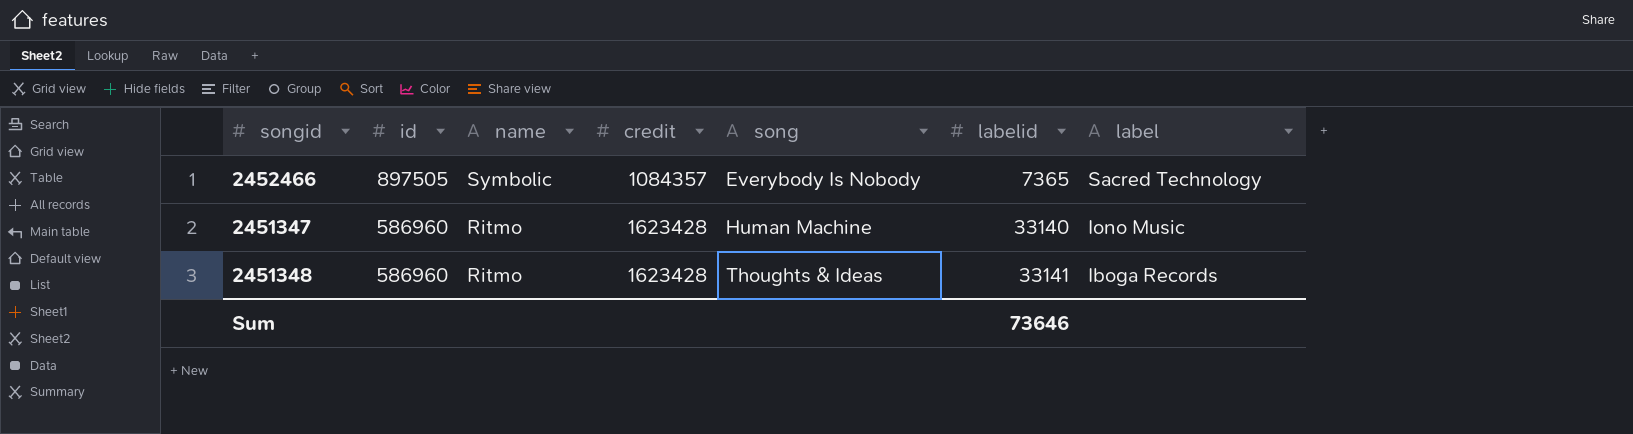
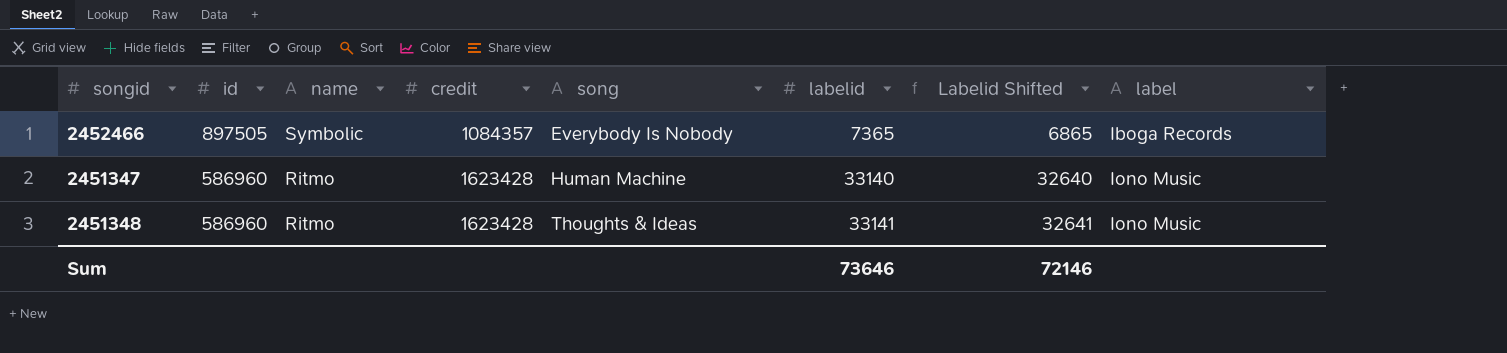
column Labelid Shifted | formula: none -> [labelid] - 500
2452466 | label: Sacred Technology -> Iboga Records
2451348 | label: Iboga Records -> Iono Music

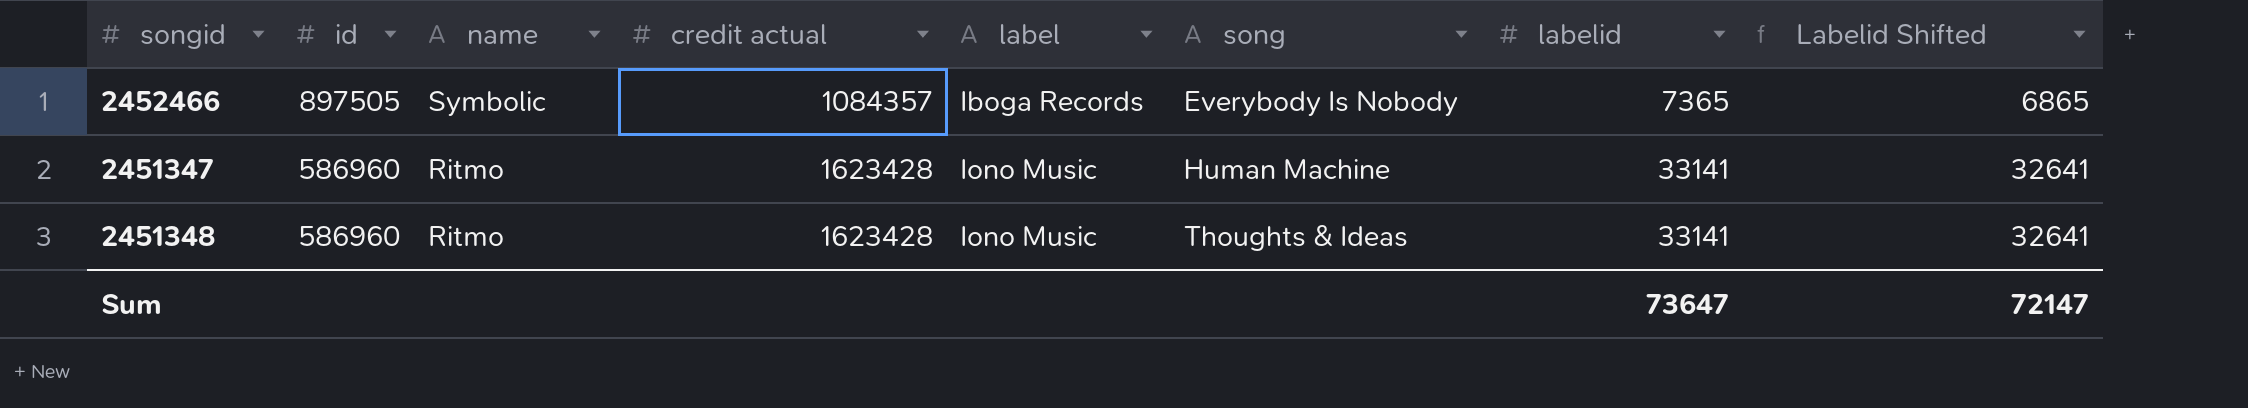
column name: credit -> credit actual
column label | position: 8 -> 5
2451347 | labelid: 33140 -> 33141
2451347 | Labelid Shifted: 32640 -> 32641
Sum | labelid: 73646 -> 73647
Sum | Labelid Shifted: 72146 -> 72147

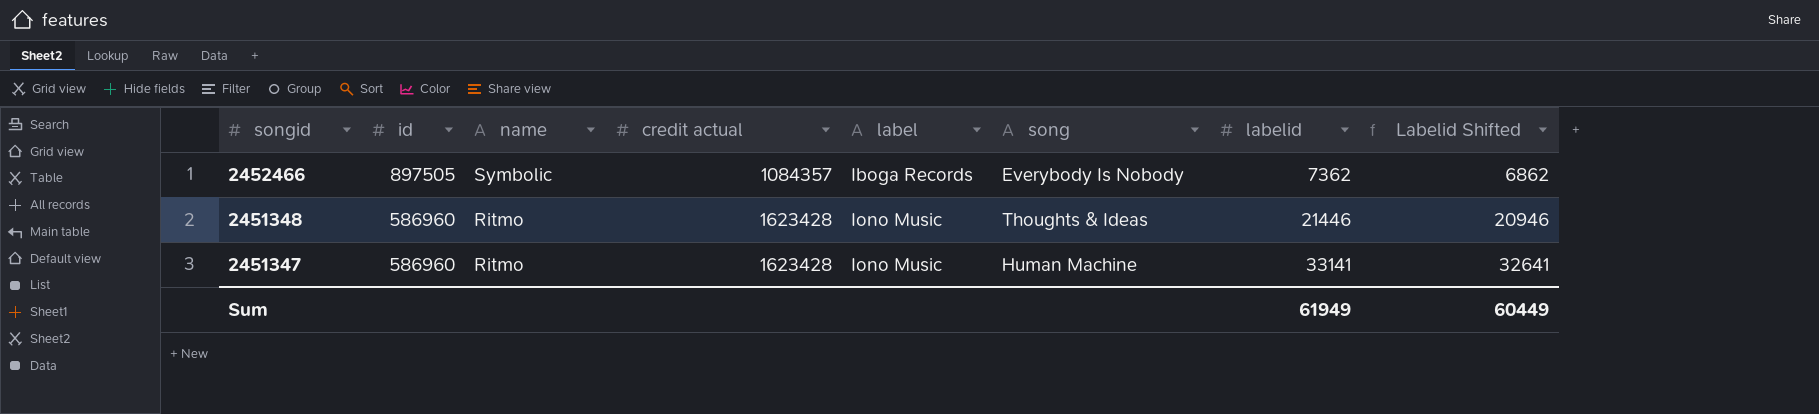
row order: id descending -> songid descending
2452466 | labelid: 7365 -> 7362
2452466 | Labelid Shifted: 6865 -> 6862
2451348 | labelid: 33141 -> 21446
2451348 | Labelid Shifted: 32641 -> 20946
Sum | labelid: 73647 -> 61949
Sum | Labelid Shifted: 72147 -> 60449

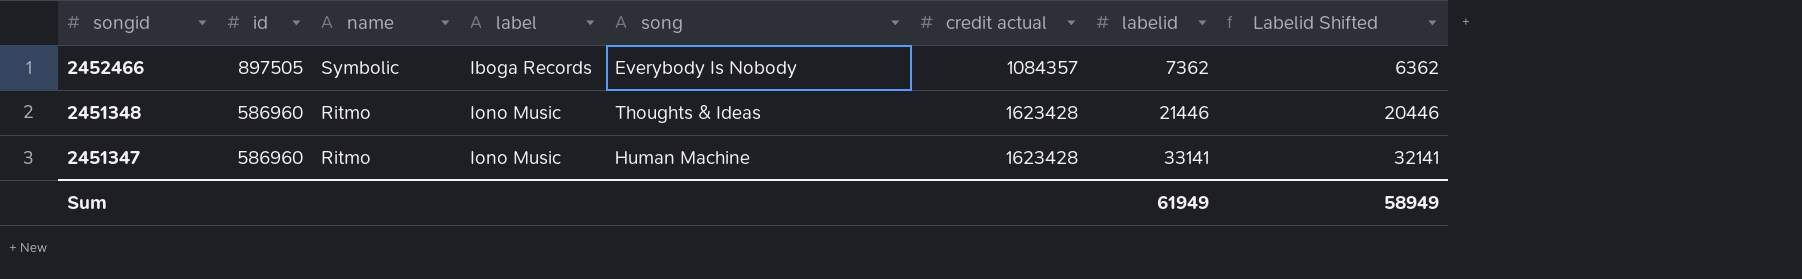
column credit actual | position: 4 -> 6
column Labelid Shifted | formula: [labelid] - 500 -> [labelid] - 1000
Sum | Labelid Shifted: 60449 -> 58949

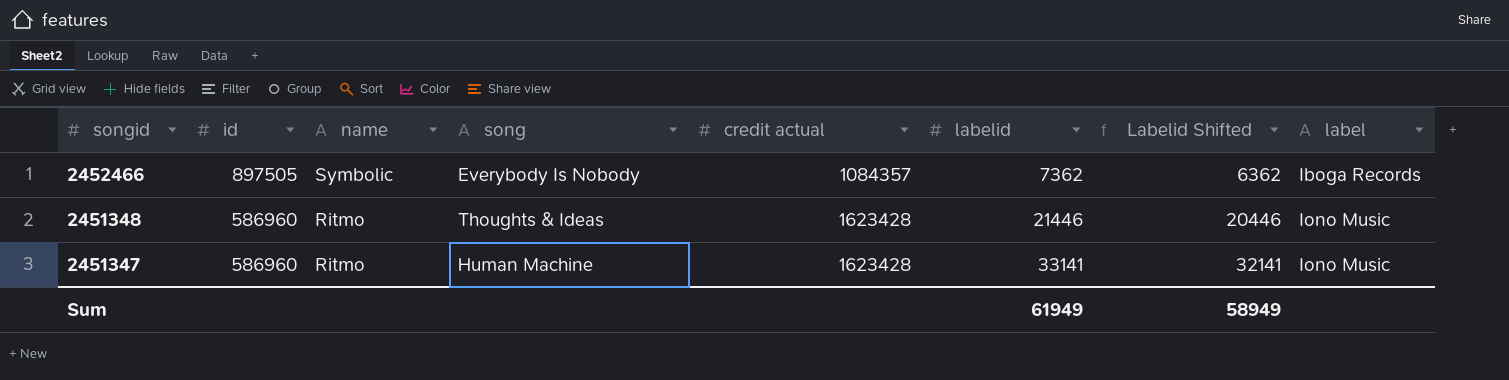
column label | position: 4 -> 8

